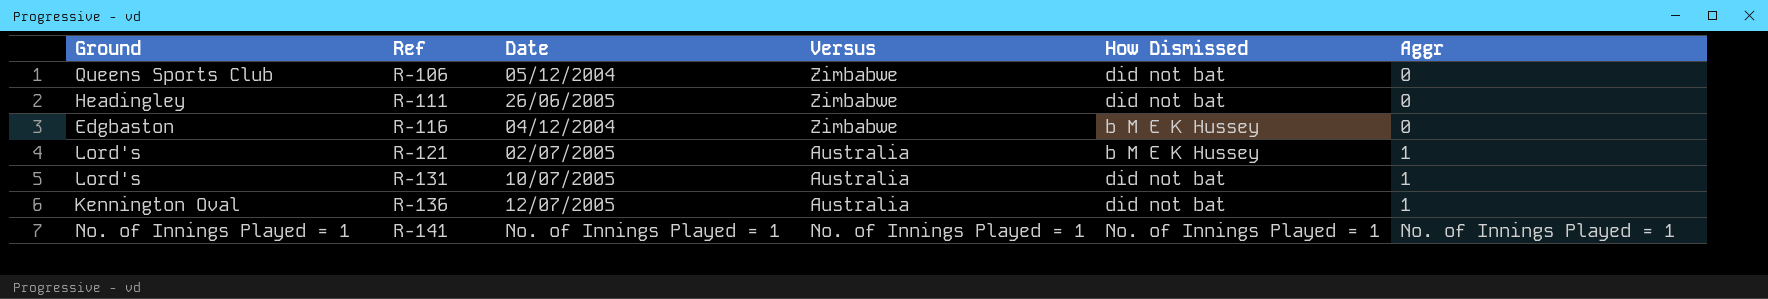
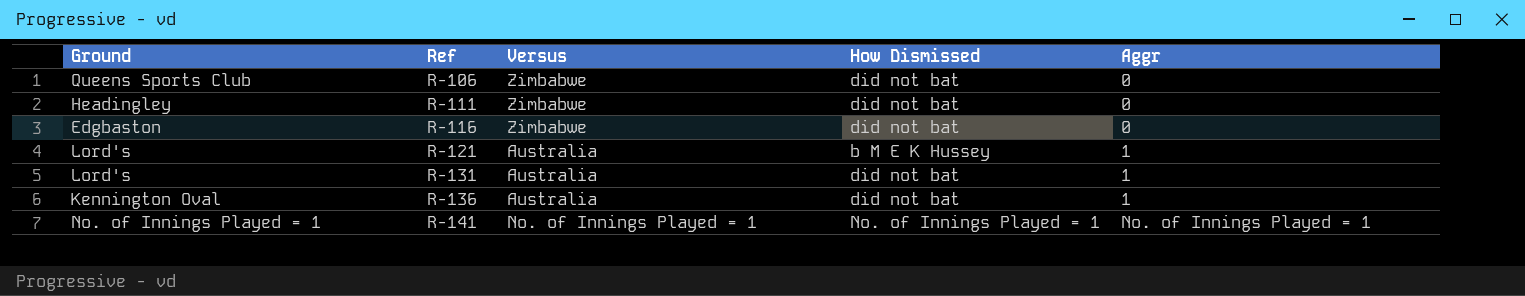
column Date | position: 3 -> none
R-116 | How Dismissed: b M E K Hussey -> did not bat

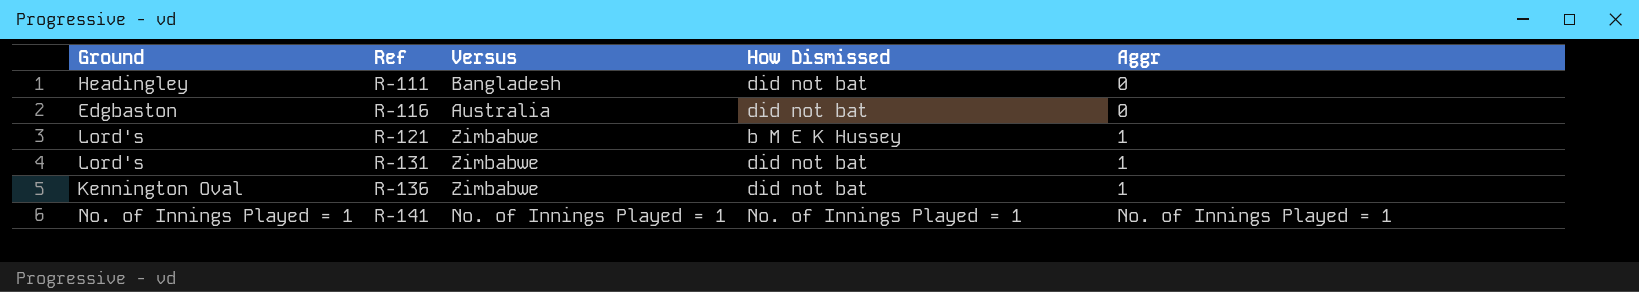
row R-106: Queens Sports Club | Zimbabwe | did not bat | 0 -> none
R-111 | Versus: Zimbabwe -> Bangladesh
R-116 | Versus: Zimbabwe -> Australia
R-121 | Versus: Australia -> Zimbabwe
R-131 | Versus: Australia -> Zimbabwe
R-136 | Versus: Australia -> Zimbabwe

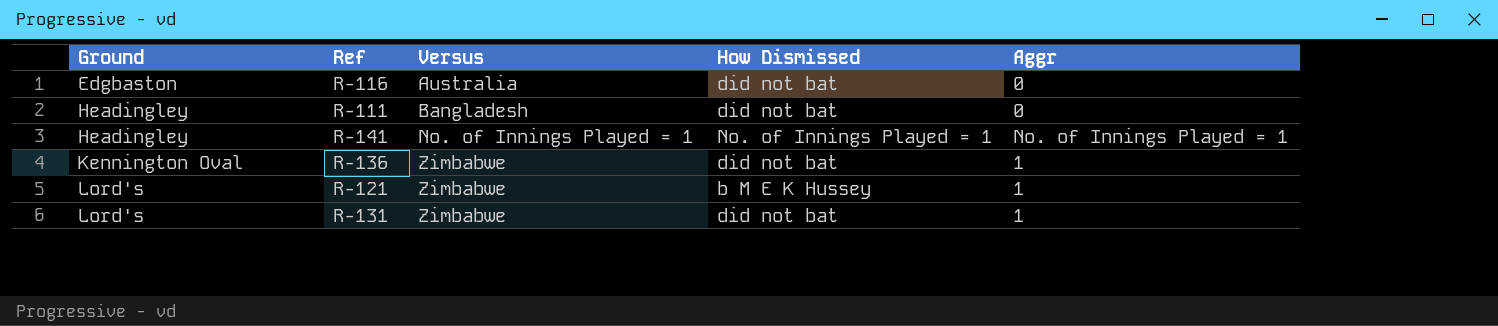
row order: Ref ascending -> Ground ascending
R-141 | Ground: No. of Innings Played = 1 -> Headingley

